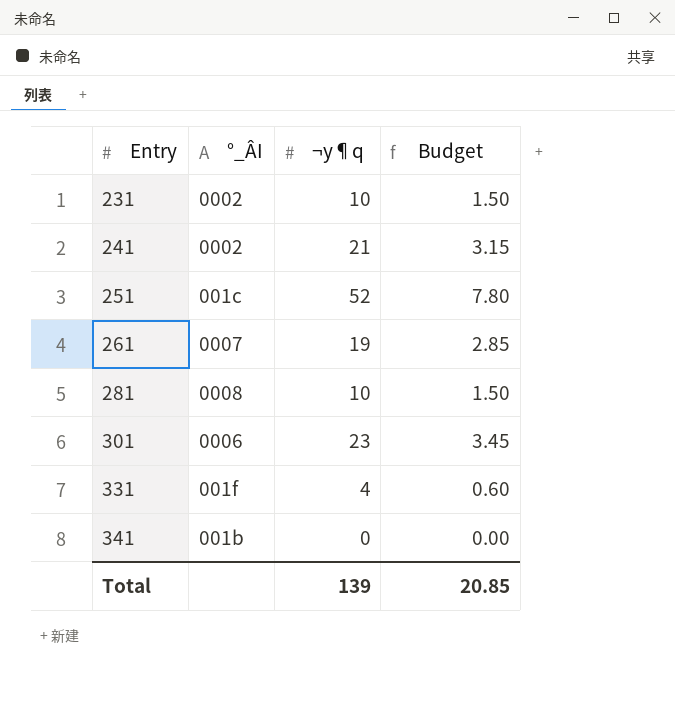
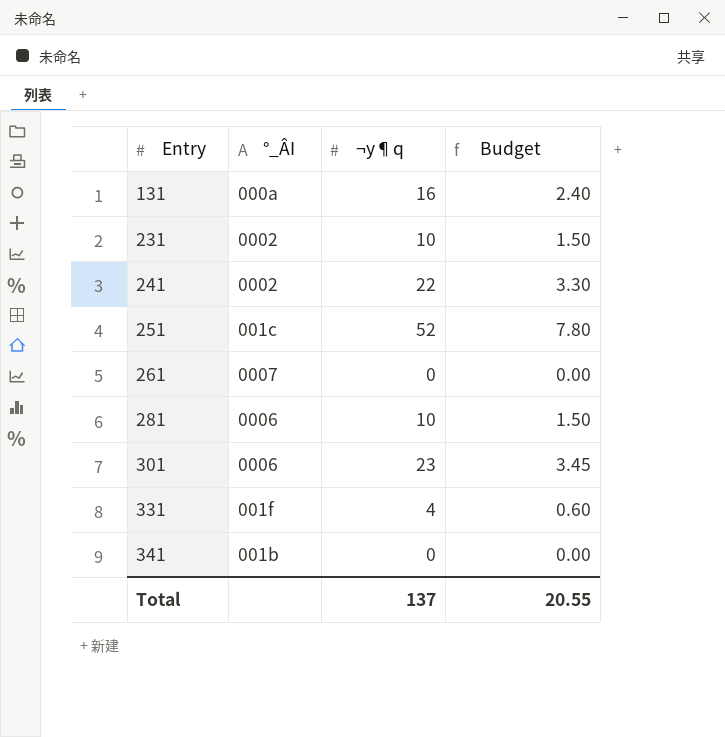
row 131: none -> 000a | 16 | 2.40
241 | ¬y¶q: 21 -> 22
241 | Budget: 3.15 -> 3.30
261 | ¬y¶q: 19 -> 0
261 | Budget: 2.85 -> 0.00
281 | °_ÂI: 0008 -> 0006
Total | ¬y¶q: 139 -> 137
Total | Budget: 20.85 -> 20.55

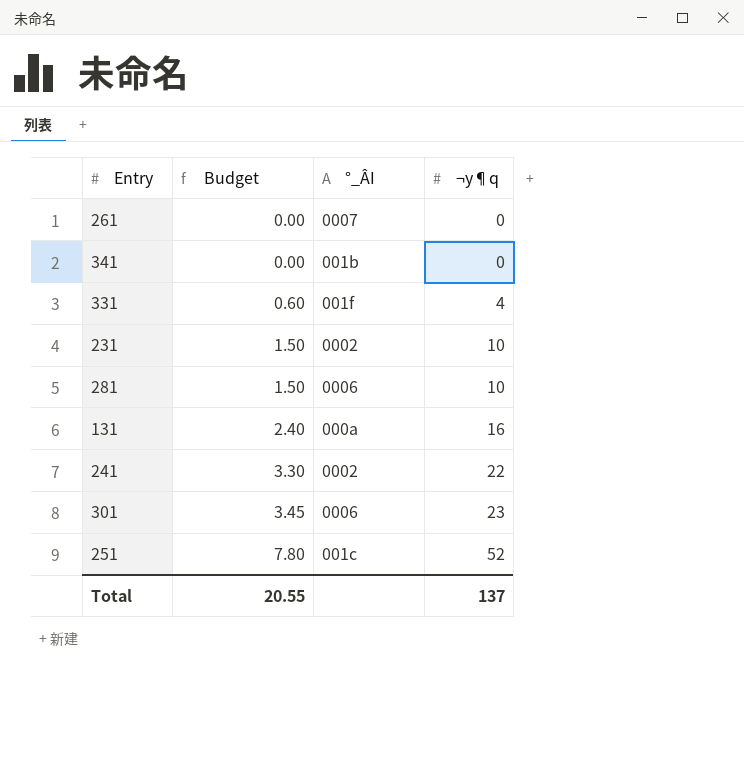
row order: Entry ascending -> Budget ascending
column Budget | position: 4 -> 2

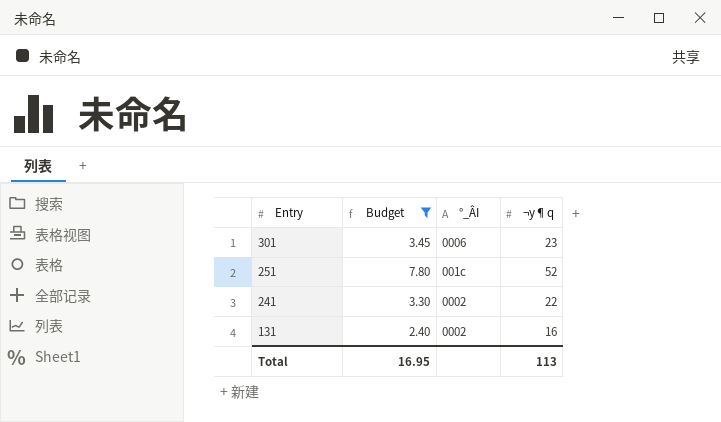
filter: none -> Budget >= 2.40
row order: Budget ascending -> Entry descending
131 | °_ÂI: 000a -> 0002
Total | Budget: 20.55 -> 16.95
Total | ¬y¶q: 137 -> 113

